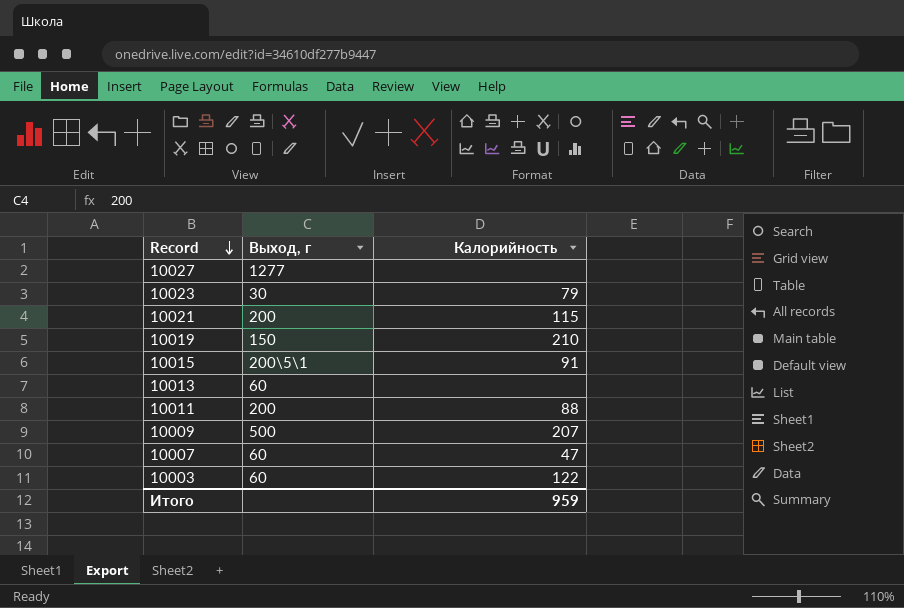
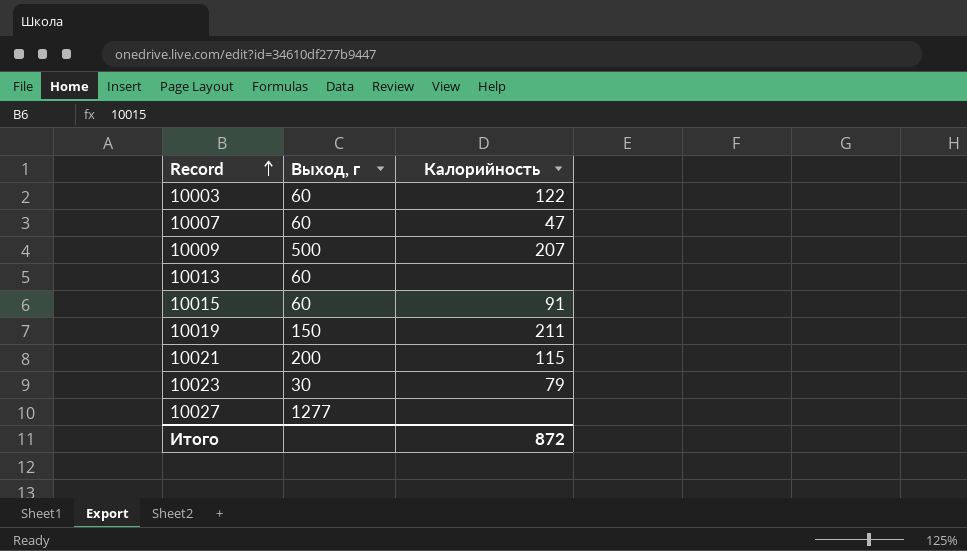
row order: Record descending -> Record ascending
row 10011: 200 | 88 -> none
10015 | Выход, г: 200\5\1 -> 60
10019 | Калорийность: 210 -> 211
Итого | Калорийность: 959 -> 872

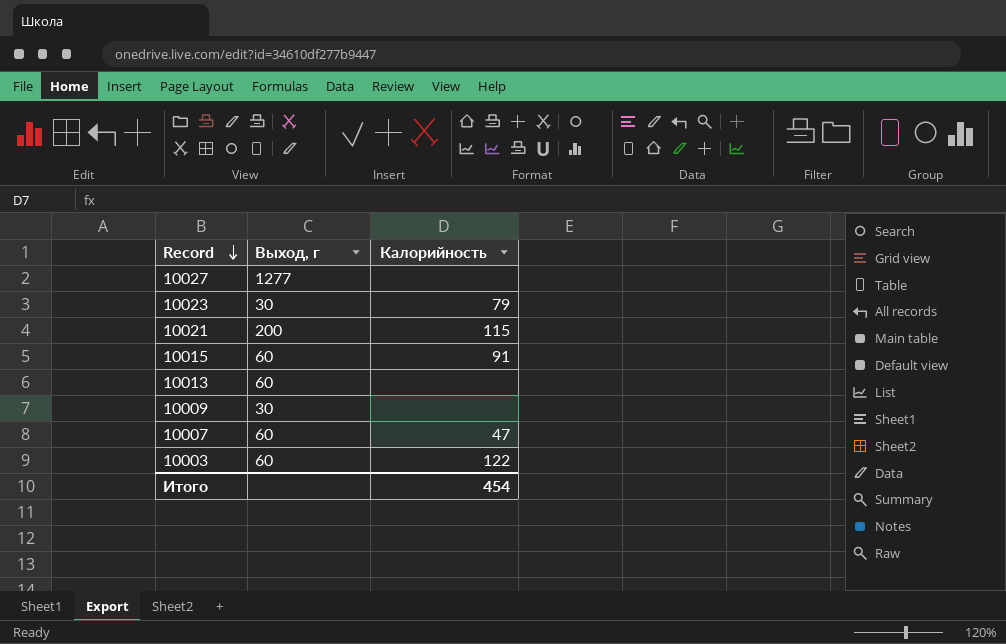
row order: Record ascending -> Record descending
row 10019: 150 | 211 -> none
10009 | Выход, г: 500 -> 30
10009 | Калорийность: 207 -> none
Итого | Калорийность: 872 -> 454

